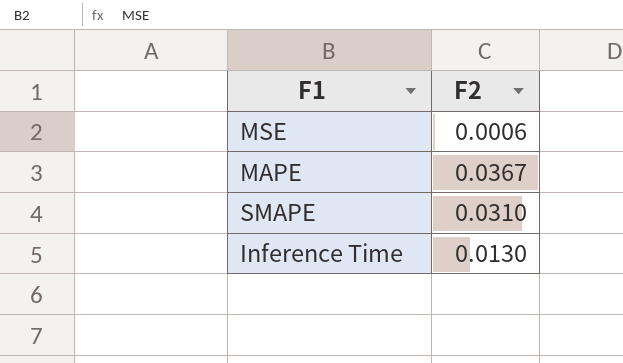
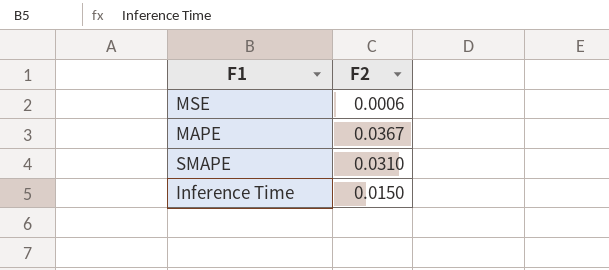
Inference Time | F2: 0.0130 -> 0.0150

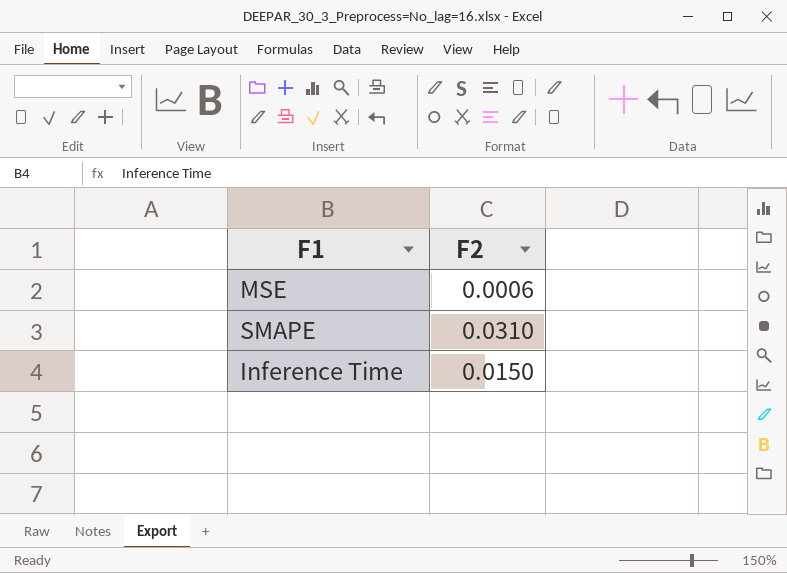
row MAPE: 0.0367 -> none

